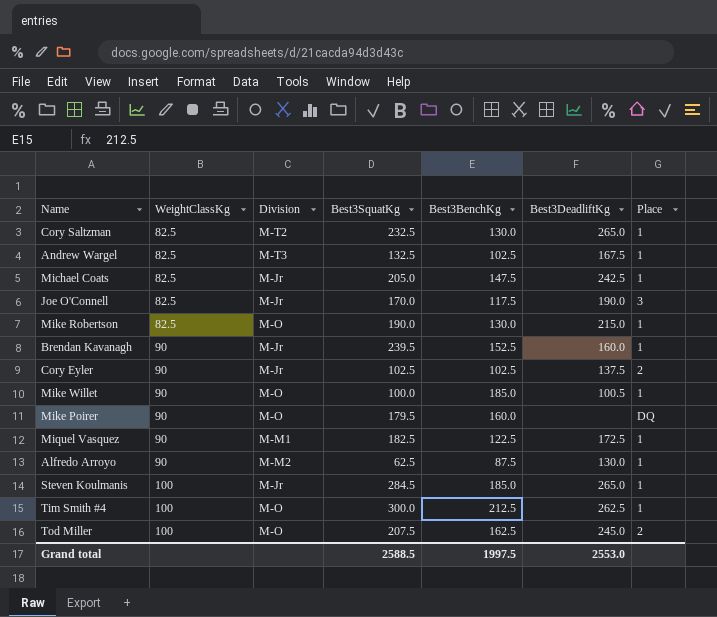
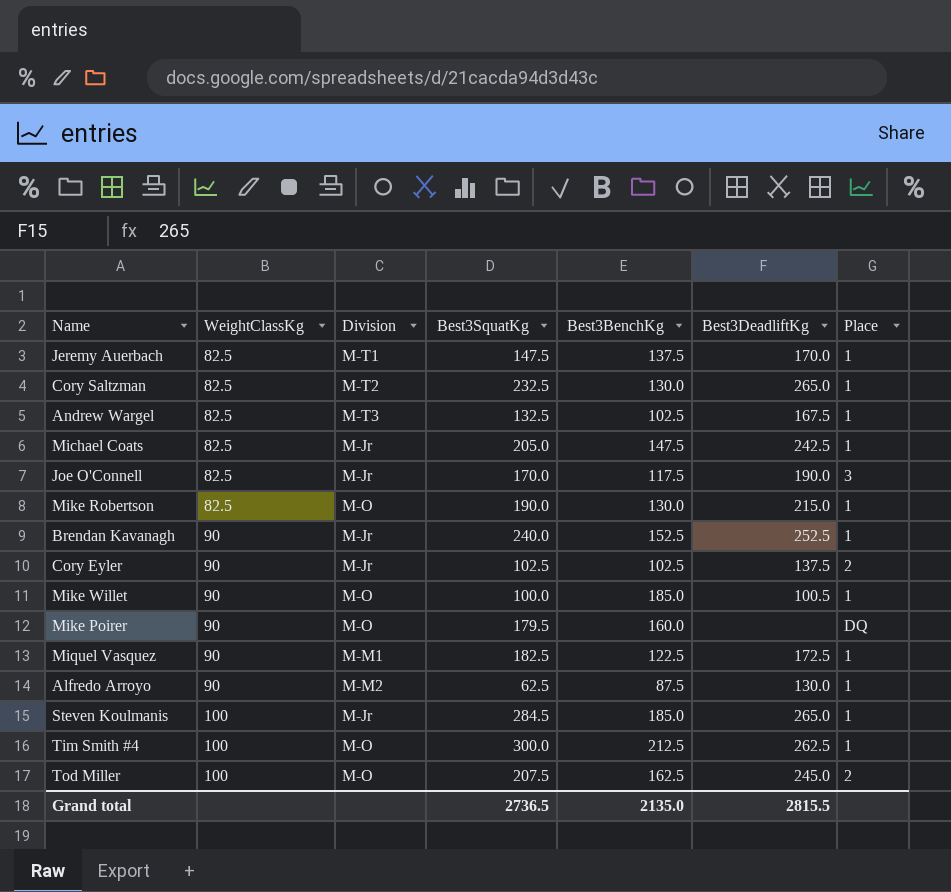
row Jeremy Auerbach: none -> 82.5 | M-T1 | 147.5 | 137.5 | 170.0 | 1
Brendan Kavanagh | Best3SquatKg: 239.5 -> 240.0
Brendan Kavanagh | Best3DeadliftKg: 160.0 -> 252.5
Grand total | Best3SquatKg: 2588.5 -> 2736.5
Grand total | Best3BenchKg: 1997.5 -> 2135.0
Grand total | Best3DeadliftKg: 2553.0 -> 2815.5

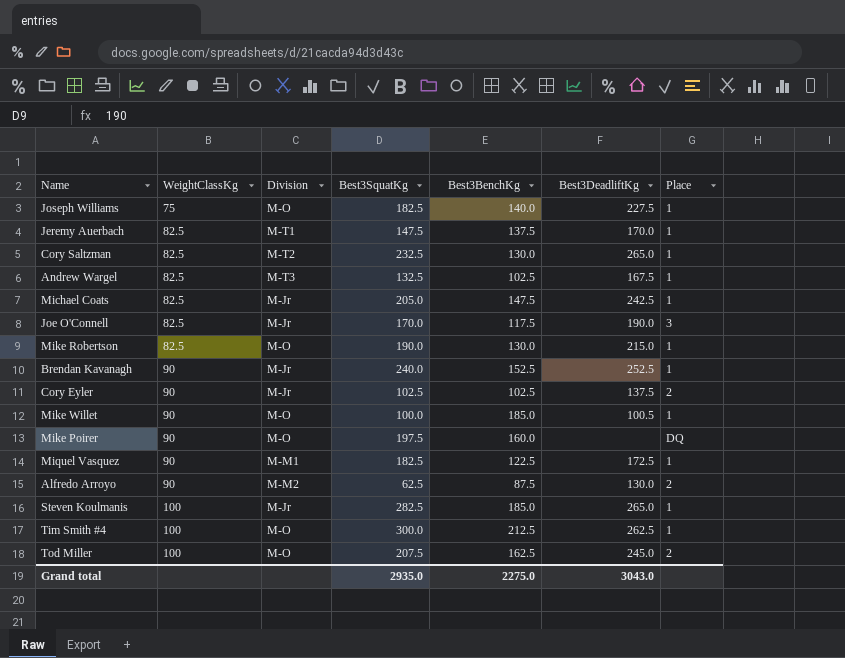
row Joseph Williams: none -> 75 | M-O | 182.5 | 140.0 | 227.5 | 1
Mike Poirer | Best3SquatKg: 179.5 -> 197.5
Alfredo Arroyo | Place: 1 -> 2
Steven Koulmanis | Best3SquatKg: 284.5 -> 282.5
Grand total | Best3SquatKg: 2736.5 -> 2935.0
Grand total | Best3BenchKg: 2135.0 -> 2275.0
Grand total | Best3DeadliftKg: 2815.5 -> 3043.0

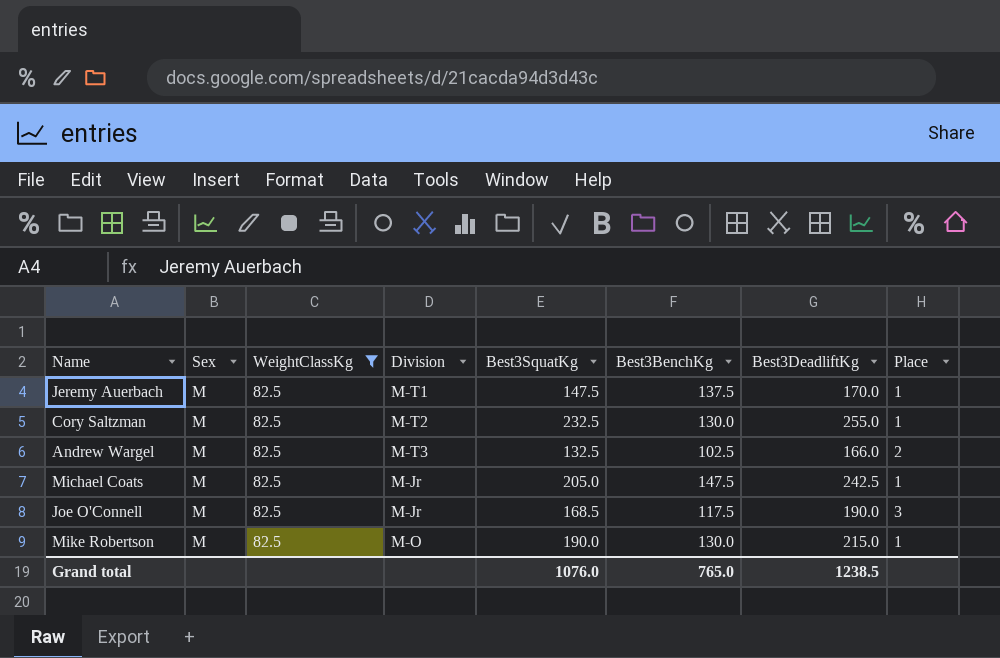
filter: none -> WeightClassKg = 82.5
column Sex | position: none -> 2
Cory Saltzman | Best3DeadliftKg: 265.0 -> 255.0
Andrew Wargel | Best3DeadliftKg: 167.5 -> 166.0
Andrew Wargel | Place: 1 -> 2
Joe O'Connell | Best3SquatKg: 170.0 -> 168.5
Grand total | Best3SquatKg: 2935.0 -> 1076.0
Grand total | Best3BenchKg: 2275.0 -> 765.0
Grand total | Best3DeadliftKg: 3043.0 -> 1238.5

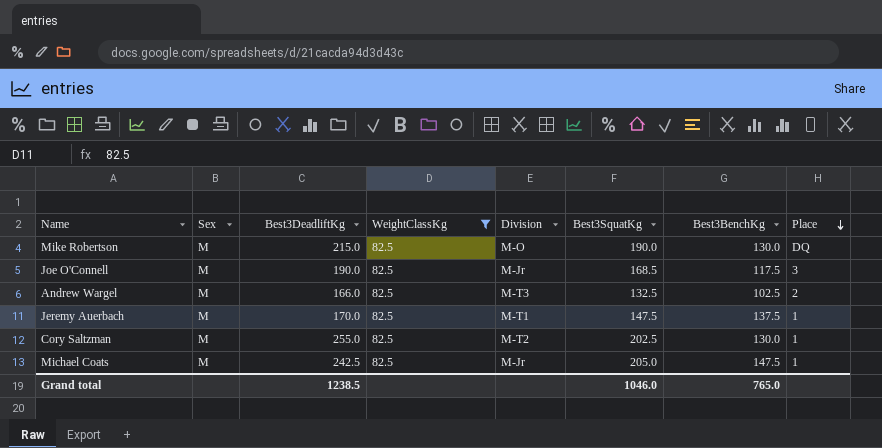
row order: none -> Place descending
column Best3DeadliftKg | position: 7 -> 3
Mike Robertson | Place: 1 -> DQ
Cory Saltzman | Best3SquatKg: 232.5 -> 202.5
Grand total | Best3SquatKg: 1076.0 -> 1046.0

